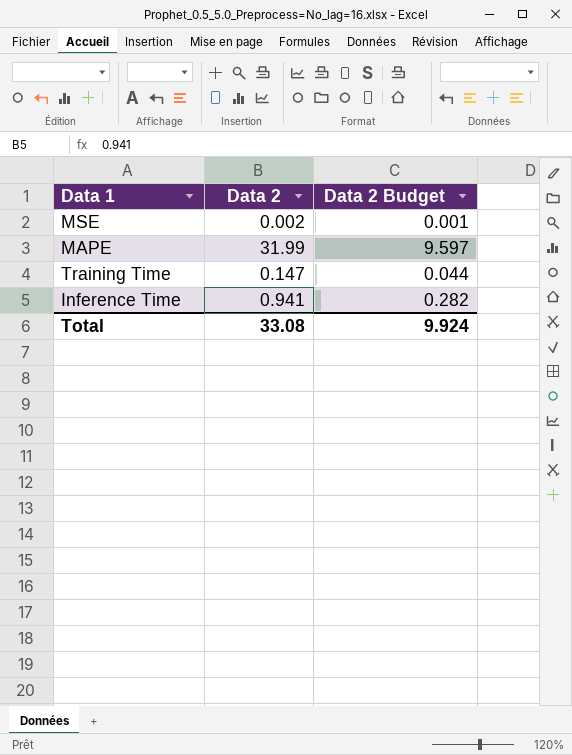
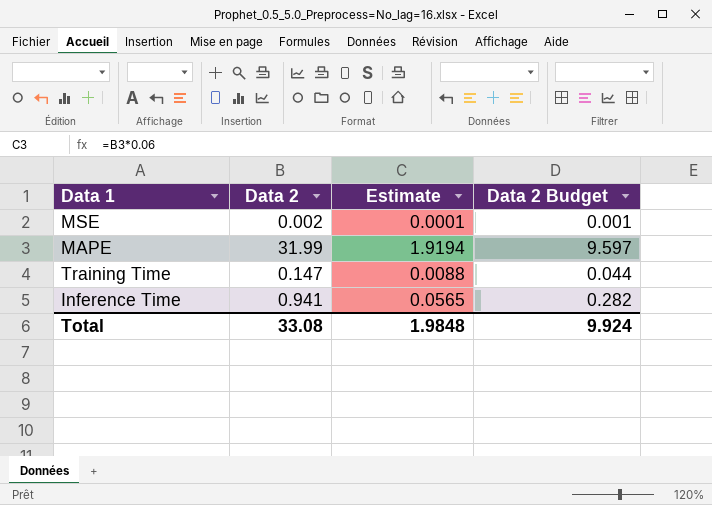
column Estimate | formula: none -> [Data 2] * 0.06

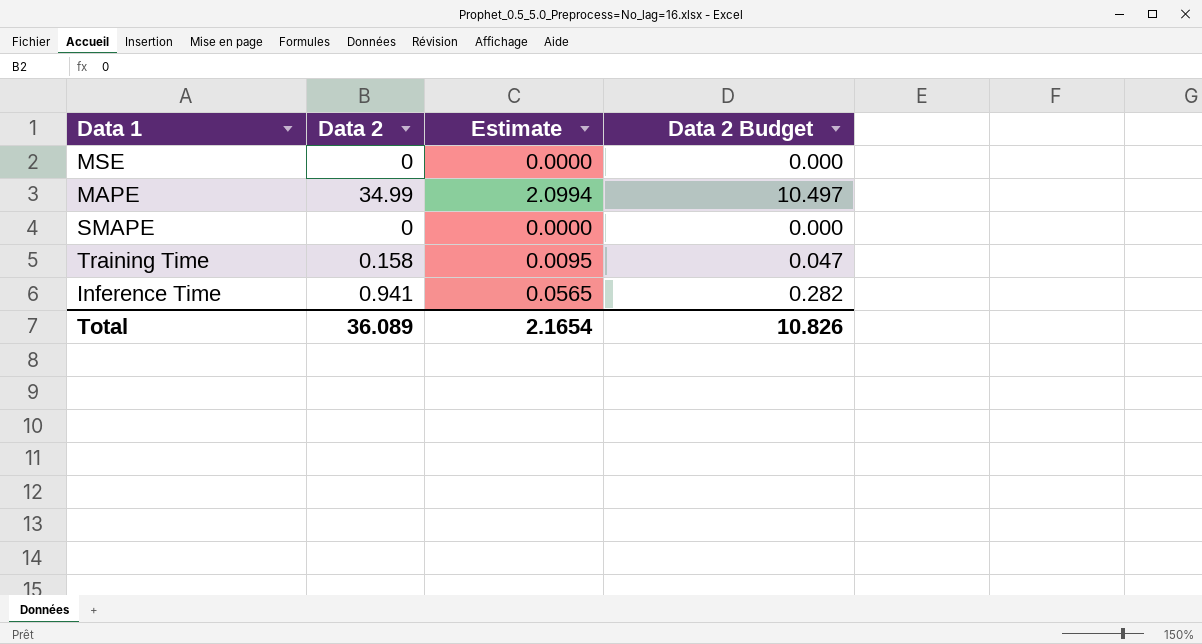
MSE | Data 2: 0.002 -> 0
MSE | Estimate: 0.0001 -> 0.0000
MSE | Data 2 Budget: 0.001 -> 0.000
MAPE | Data 2: 31.99 -> 34.99
MAPE | Estimate: 1.9194 -> 2.0994
MAPE | Data 2 Budget: 9.597 -> 10.497
row SMAPE: none -> 0 | 0.0000 | 0.000
Training Time | Data 2: 0.147 -> 0.158
Training Time | Estimate: 0.0088 -> 0.0095
Training Time | Data 2 Budget: 0.044 -> 0.047
Total | Data 2: 33.08 -> 36.089
Total | Estimate: 1.9848 -> 2.1654
Total | Data 2 Budget: 9.924 -> 10.826

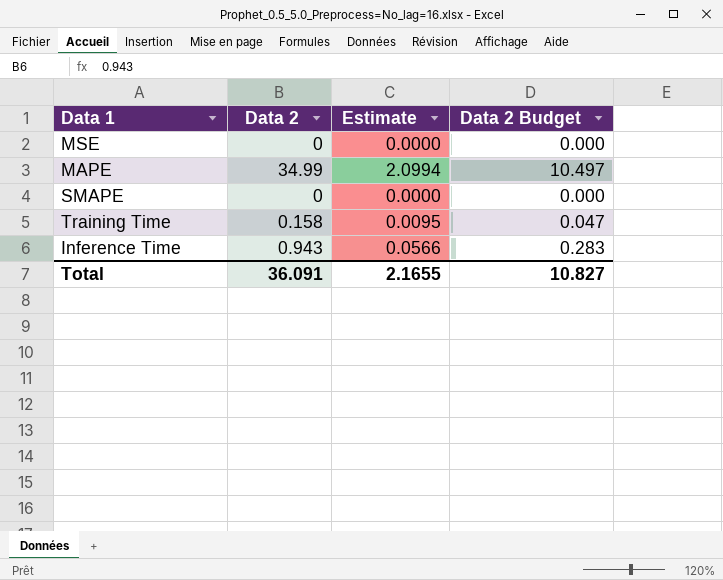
Inference Time | Data 2: 0.941 -> 0.943
Inference Time | Estimate: 0.0565 -> 0.0566
Inference Time | Data 2 Budget: 0.282 -> 0.283
Total | Data 2: 36.089 -> 36.091
Total | Estimate: 2.1654 -> 2.1655
Total | Data 2 Budget: 10.826 -> 10.827

